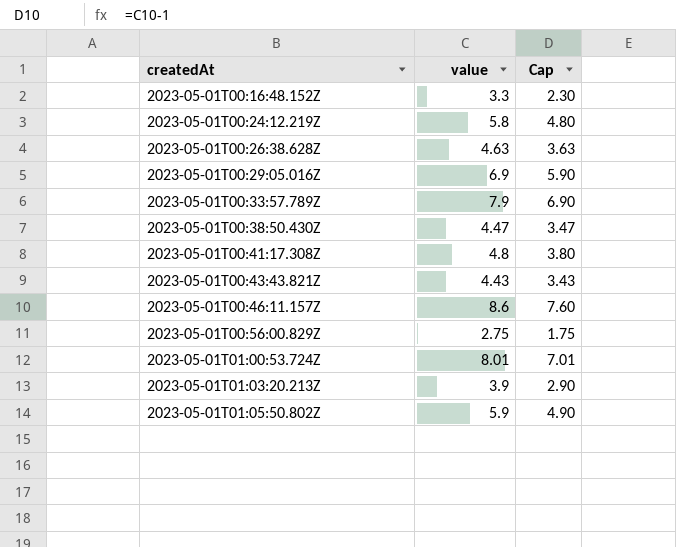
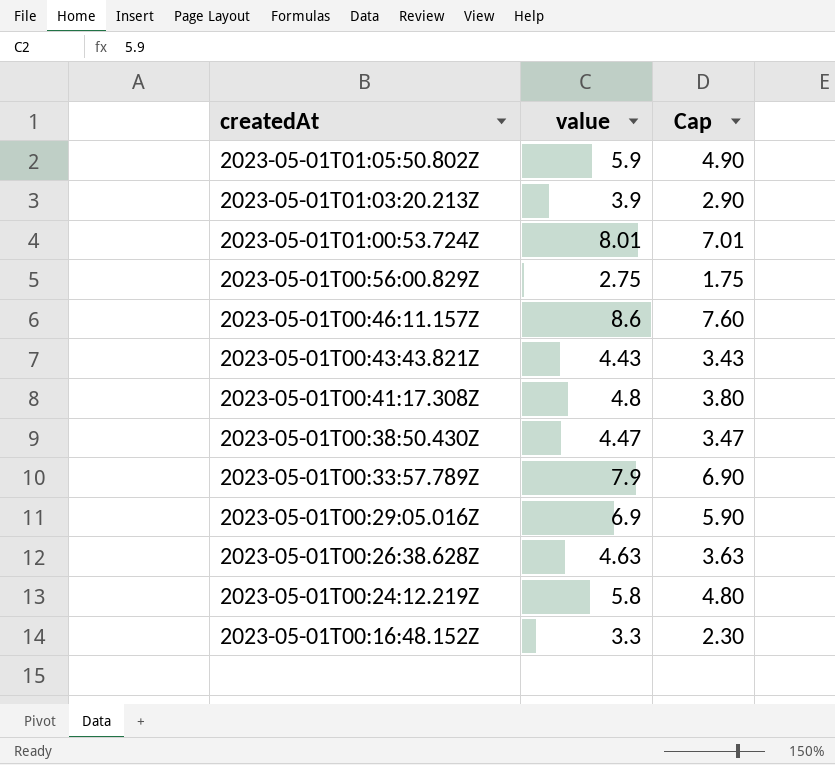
row order: createdAt ascending -> createdAt descending

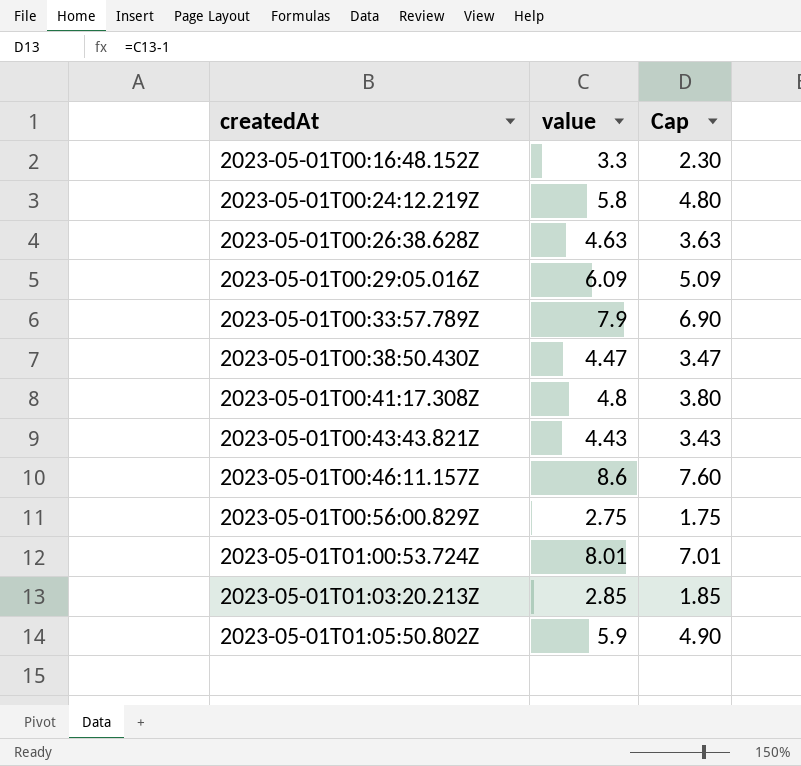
row order: createdAt descending -> createdAt ascending
2023-05-01T00:29:05.016Z | value: 6.9 -> 6.09
2023-05-01T00:29:05.016Z | Cap: 5.90 -> 5.09
2023-05-01T01:03:20.213Z | value: 3.9 -> 2.85
2023-05-01T01:03:20.213Z | Cap: 2.90 -> 1.85

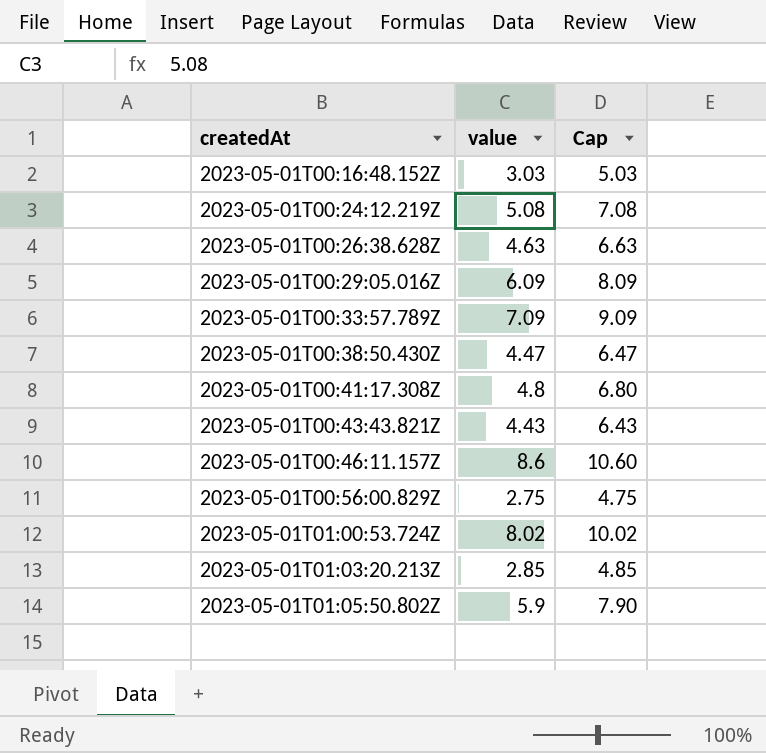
column Cap | formula: [value] - 1 -> [value] + 2
2023-05-01T00:16:48.152Z | value: 3.3 -> 3.03
2023-05-01T00:24:12.219Z | value: 5.8 -> 5.08
2023-05-01T00:33:57.789Z | value: 7.9 -> 7.09
2023-05-01T01:00:53.724Z | value: 8.01 -> 8.02

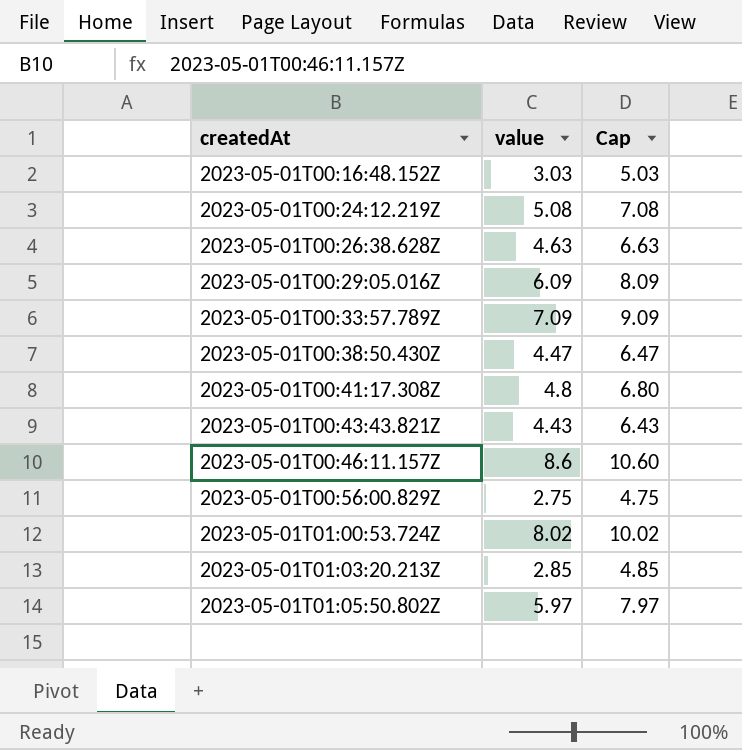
2023-05-01T01:05:50.802Z | value: 5.9 -> 5.97
2023-05-01T01:05:50.802Z | Cap: 7.90 -> 7.97

